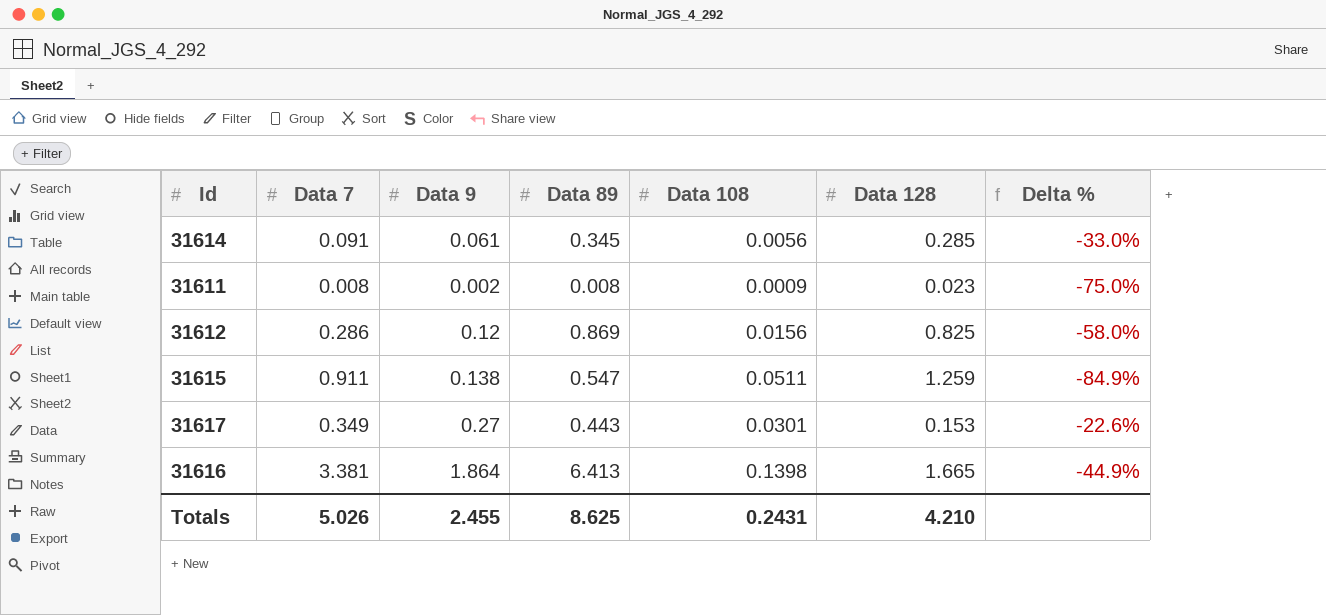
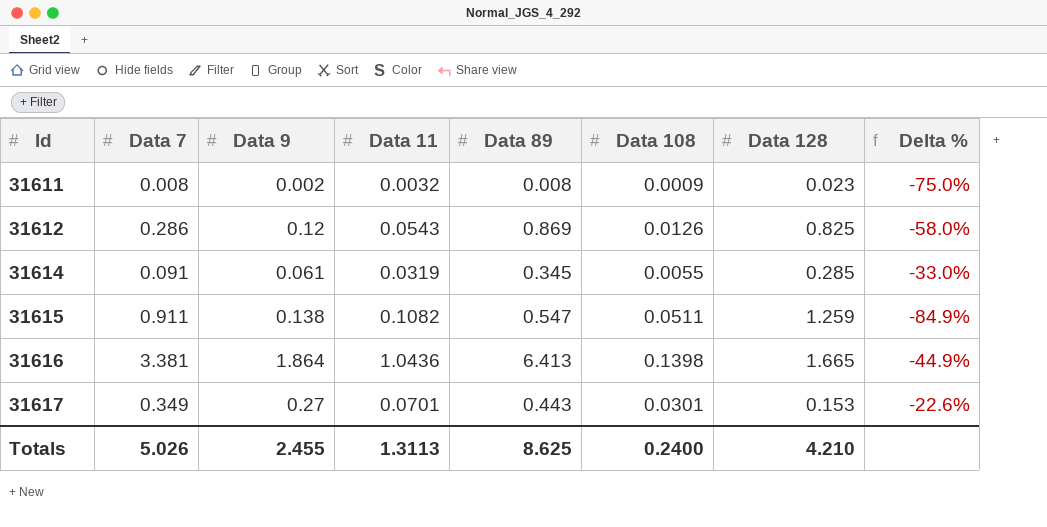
row order: none -> Id ascending
column Data 11 | position: none -> 4
31612 | Data 108: 0.0156 -> 0.0126
31614 | Data 108: 0.0056 -> 0.0055
Totals | Data 108: 0.2431 -> 0.2400

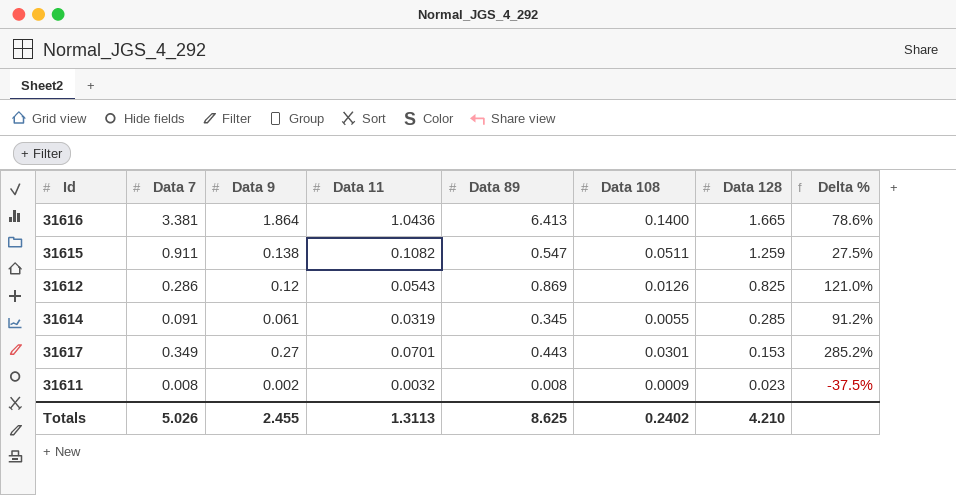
row order: Id ascending -> Data 128 descending
column Delta % | formula: ([Data 9] - [Data 7]) / [Data 7] -> ([Data 9] - [Data 11]) / [Data 11]
31616 | Data 108: 0.1398 -> 0.1400
Totals | Data 108: 0.2400 -> 0.2402

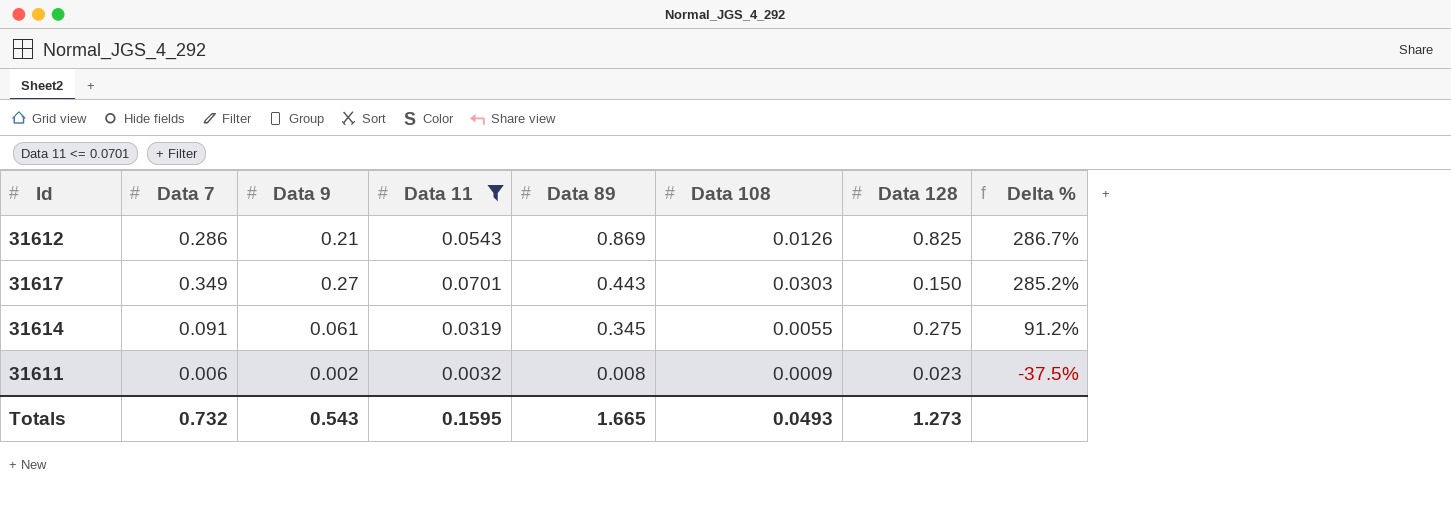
filter: none -> Data 11 <= 0.0701
row order: Data 128 descending -> Data 89 descending
31612 | Data 9: 0.12 -> 0.21
31612 | Delta %: 121.0% -> 286.7%
31617 | Data 108: 0.0301 -> 0.0303
31617 | Data 128: 0.153 -> 0.150
31614 | Data 128: 0.285 -> 0.275
31611 | Data 7: 0.008 -> 0.006
Totals | Data 7: 5.026 -> 0.732
Totals | Data 9: 2.455 -> 0.543
Totals | Data 11: 1.3113 -> 0.1595
Totals | Data 89: 8.625 -> 1.665
Totals | Data 108: 0.2402 -> 0.0493
Totals | Data 128: 4.210 -> 1.273

